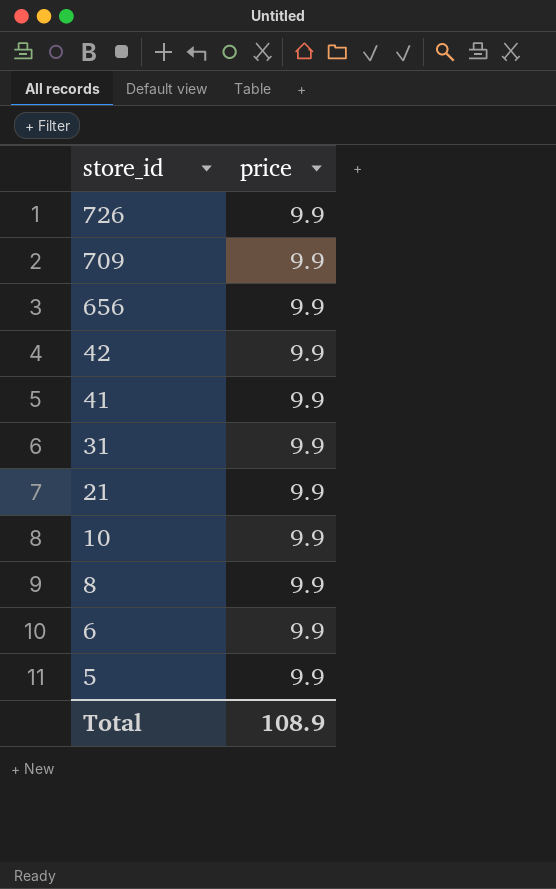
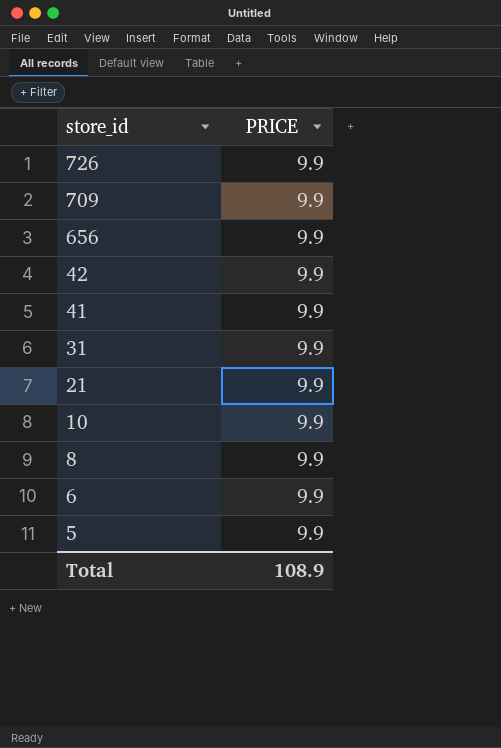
column name: price -> PRICE

